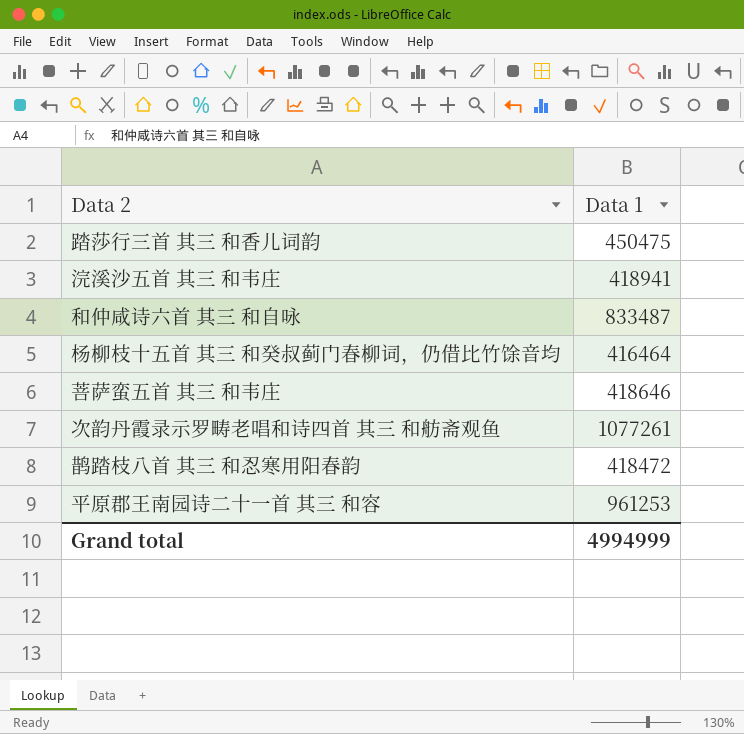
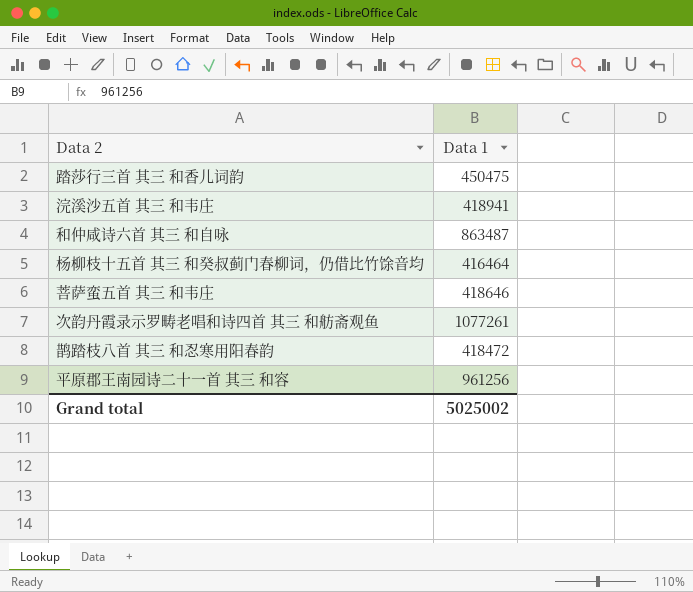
和仲咸诗六首 其三 和自咏 | Data 1: 833487 -> 863487
平原郡王南园诗二十一首 其三 和容 | Data 1: 961253 -> 961256
Grand total | Data 1: 4994999 -> 5025002

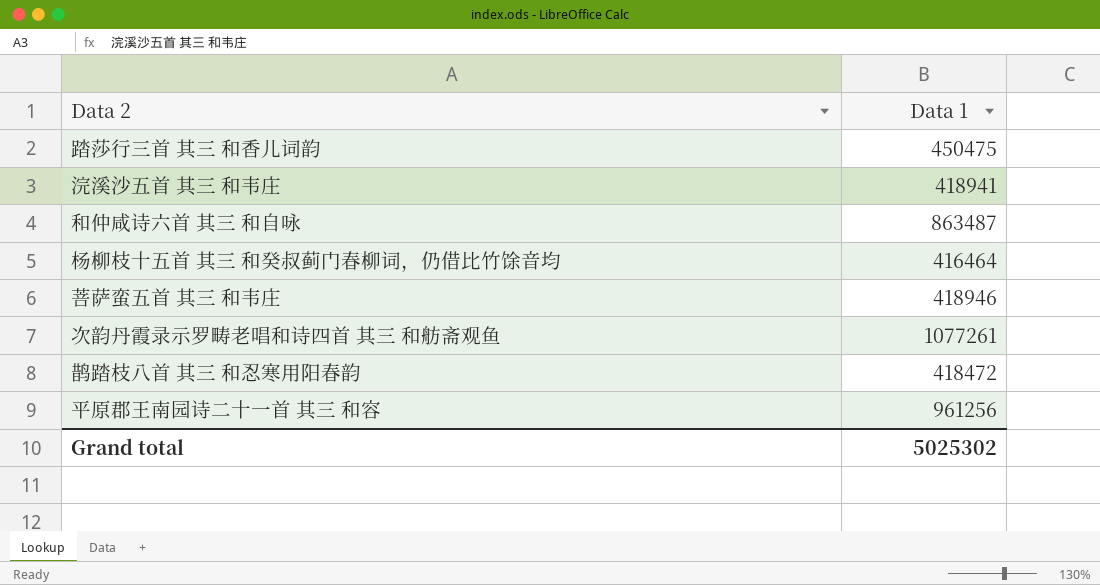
菩萨蛮五首 其三 和韦庄 | Data 1: 418646 -> 418946
Grand total | Data 1: 5025002 -> 5025302

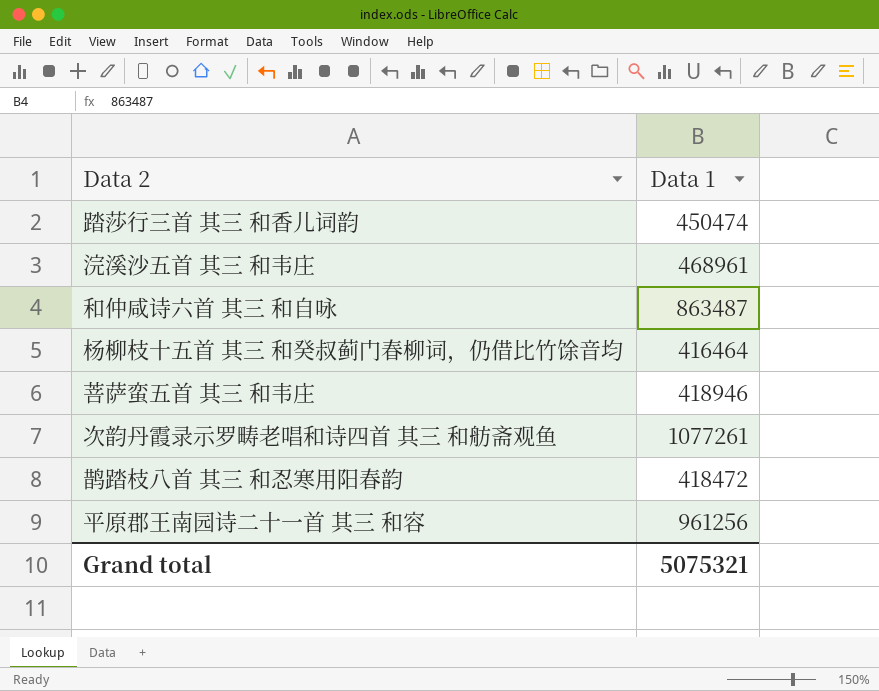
踏莎行三首 其三 和香儿词韵 | Data 1: 450475 -> 450474
浣溪沙五首 其三 和韦庄 | Data 1: 418941 -> 468961
Grand total | Data 1: 5025302 -> 5075321

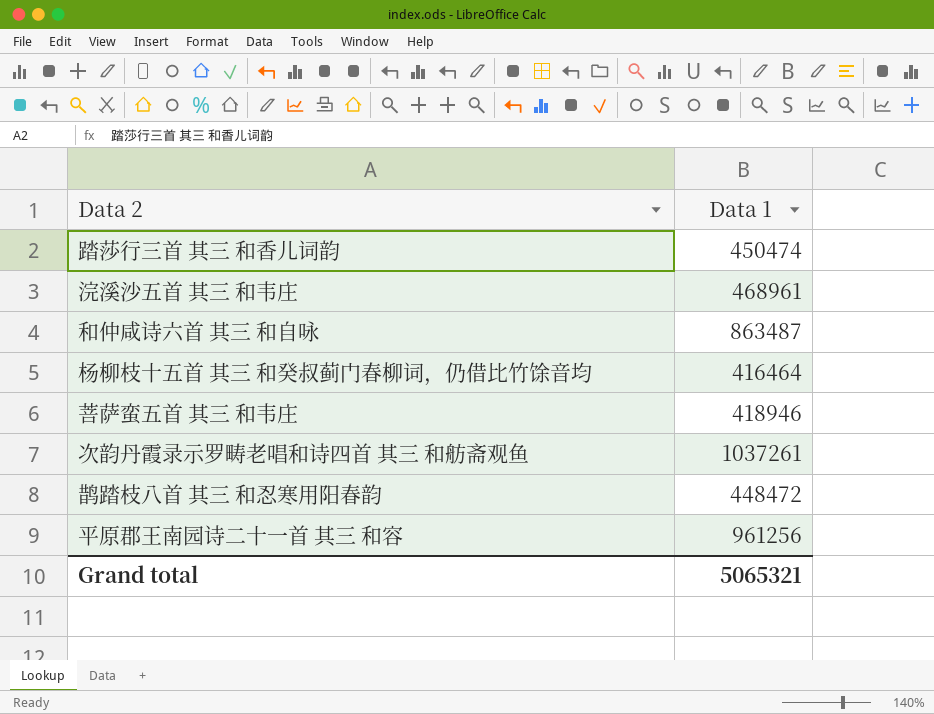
次韵丹霞录示罗畴老唱和诗四首 其三 和舫斋观鱼 | Data 1: 1077261 -> 1037261
鹊踏枝八首 其三 和忍寒用阳春韵 | Data 1: 418472 -> 448472
Grand total | Data 1: 5075321 -> 5065321

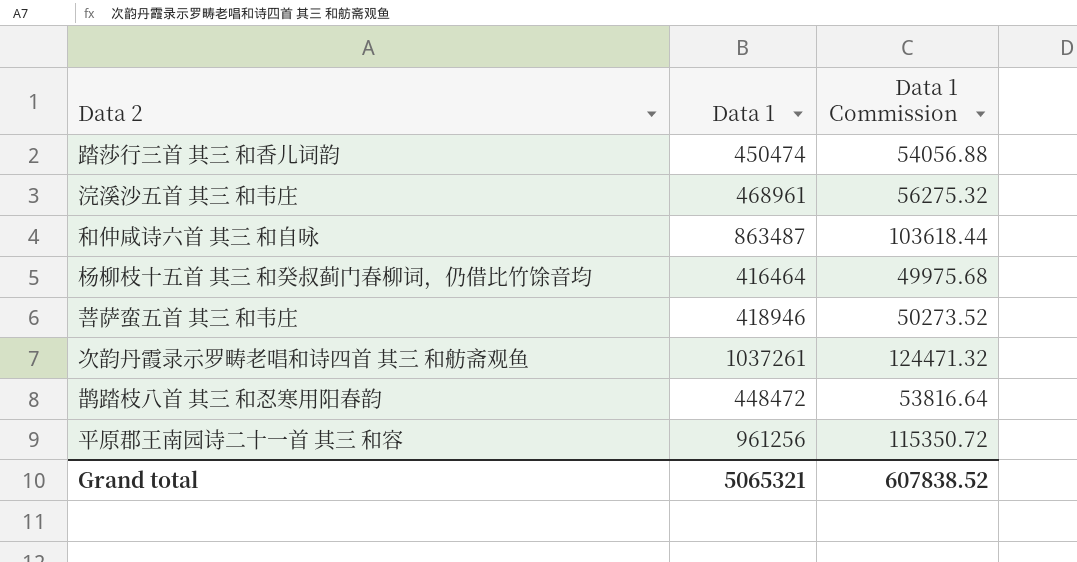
column Data 1 Commission | formula: none -> [Data 1] * 0.12

